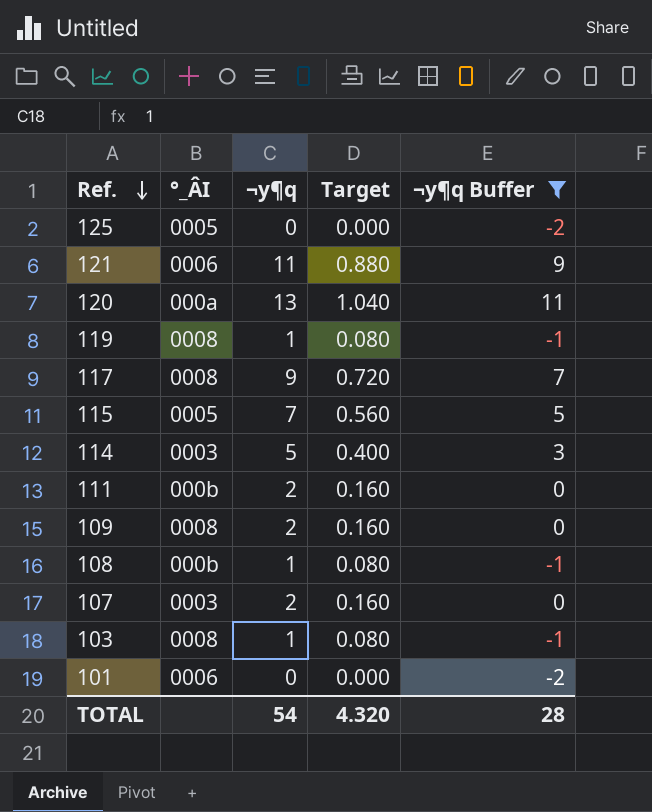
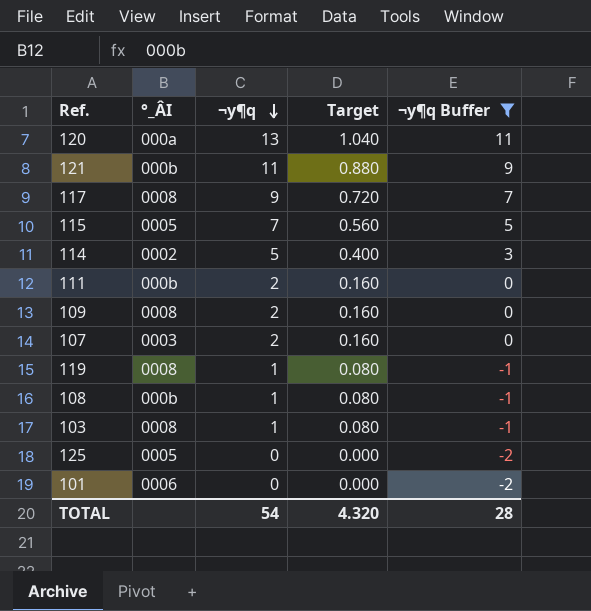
row order: Ref. descending -> ¬y¶q descending
121 | °_ÂI: 0006 -> 000b
114 | °_ÂI: 0003 -> 0002

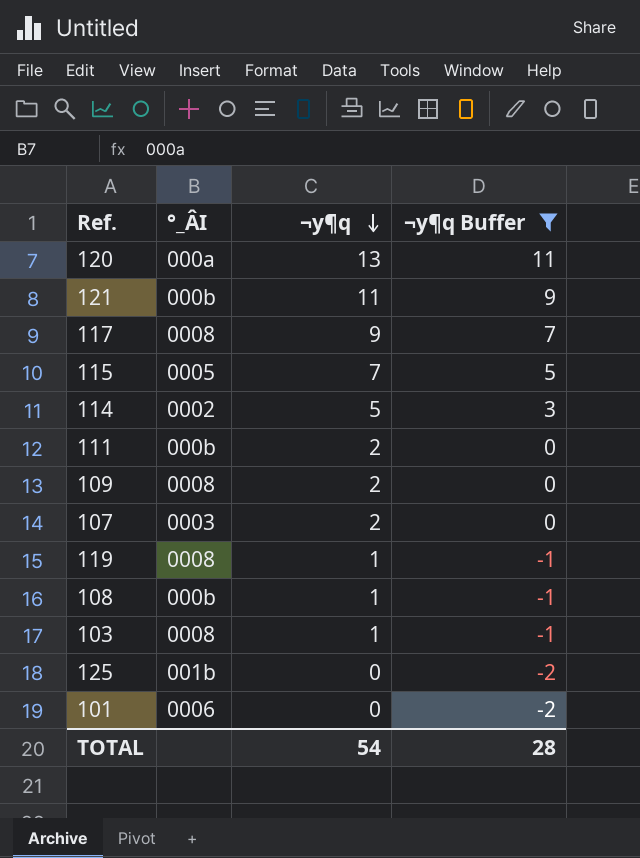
column Target | formula: [¬y¶q] * 0.08 -> none
125 | °_ÂI: 0005 -> 001b

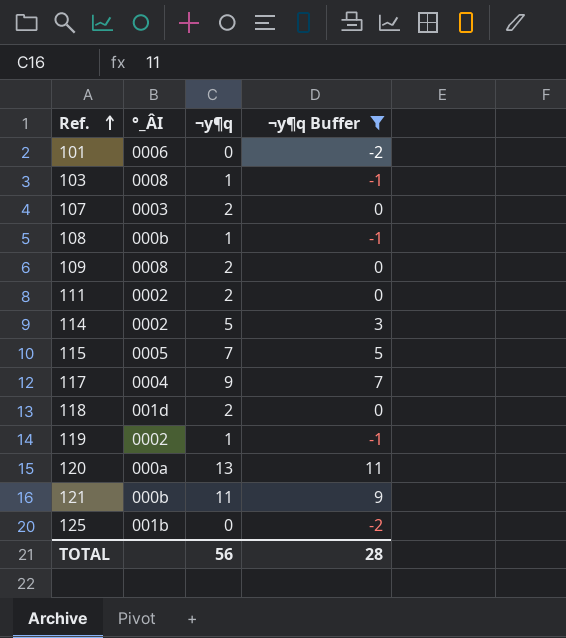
row order: ¬y¶q descending -> Ref. ascending
111 | °_ÂI: 000b -> 0002
117 | °_ÂI: 0008 -> 0004
row 118: none -> 001d | 2 | 0
119 | °_ÂI: 0008 -> 0002
TOTAL | ¬y¶q: 54 -> 56

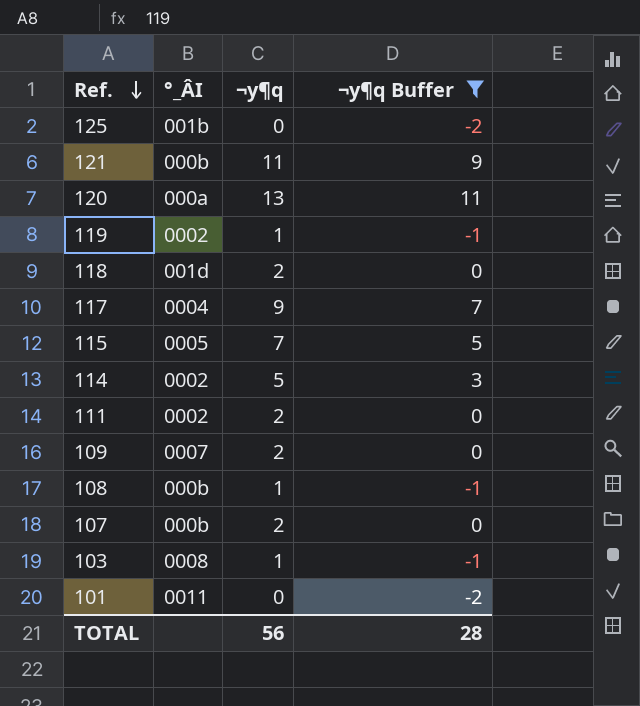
row order: Ref. ascending -> Ref. descending
109 | °_ÂI: 0008 -> 0007
107 | °_ÂI: 0003 -> 000b
101 | °_ÂI: 0006 -> 0011

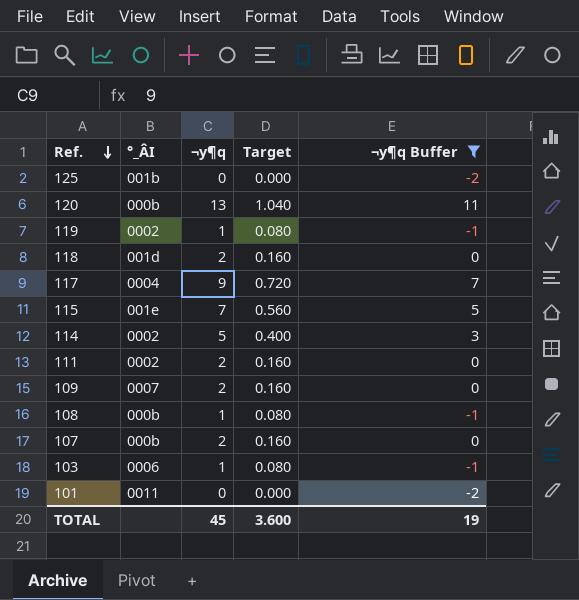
column Target | formula: none -> [¬y¶q] * 0.08
row 121: 000b | 11 | 9 -> none
120 | °_ÂI: 000a -> 000b
115 | °_ÂI: 0005 -> 001e
103 | °_ÂI: 0008 -> 0006
TOTAL | ¬y¶q: 56 -> 45
TOTAL | ¬y¶q Buffer: 28 -> 19

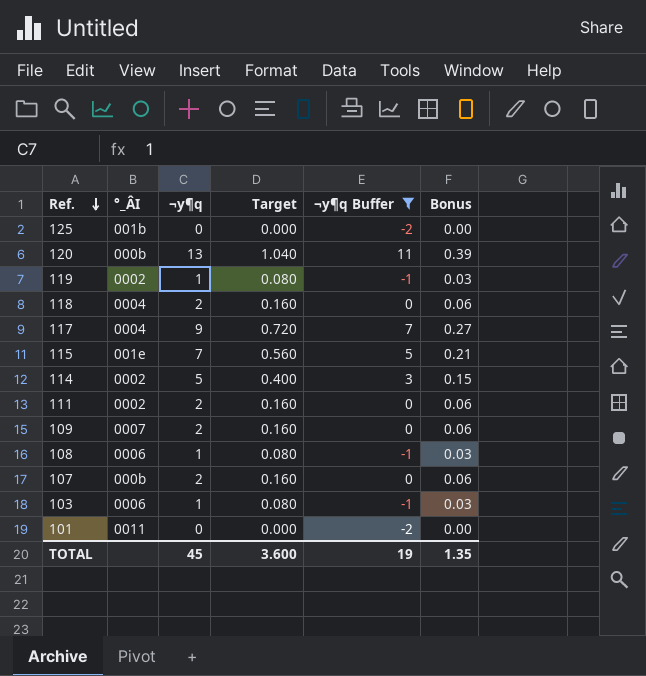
column Bonus | formula: none -> [¬y¶q] * 0.03
118 | °_ÂI: 001d -> 0004
108 | °_ÂI: 000b -> 0006

